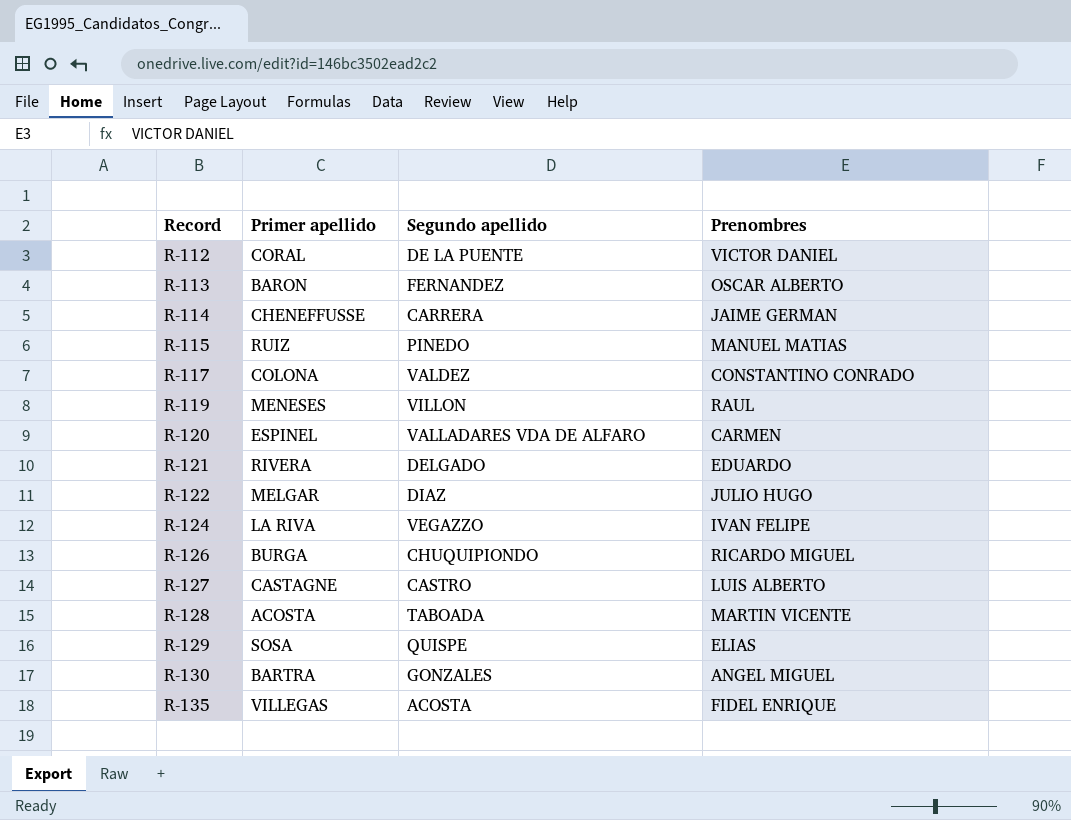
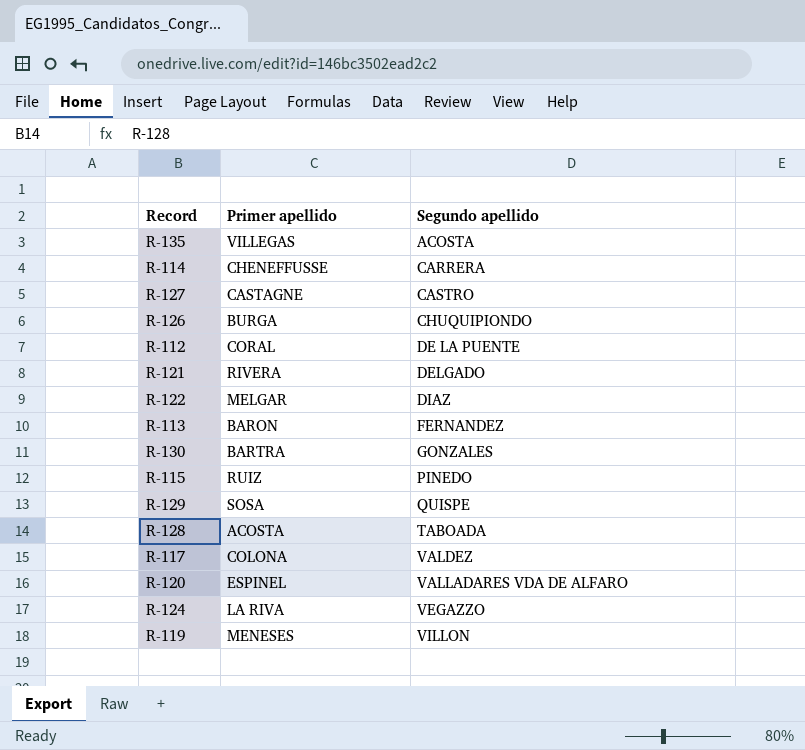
row order: Record ascending -> Segundo apellido ascending
column Prenombres | position: 4 -> none

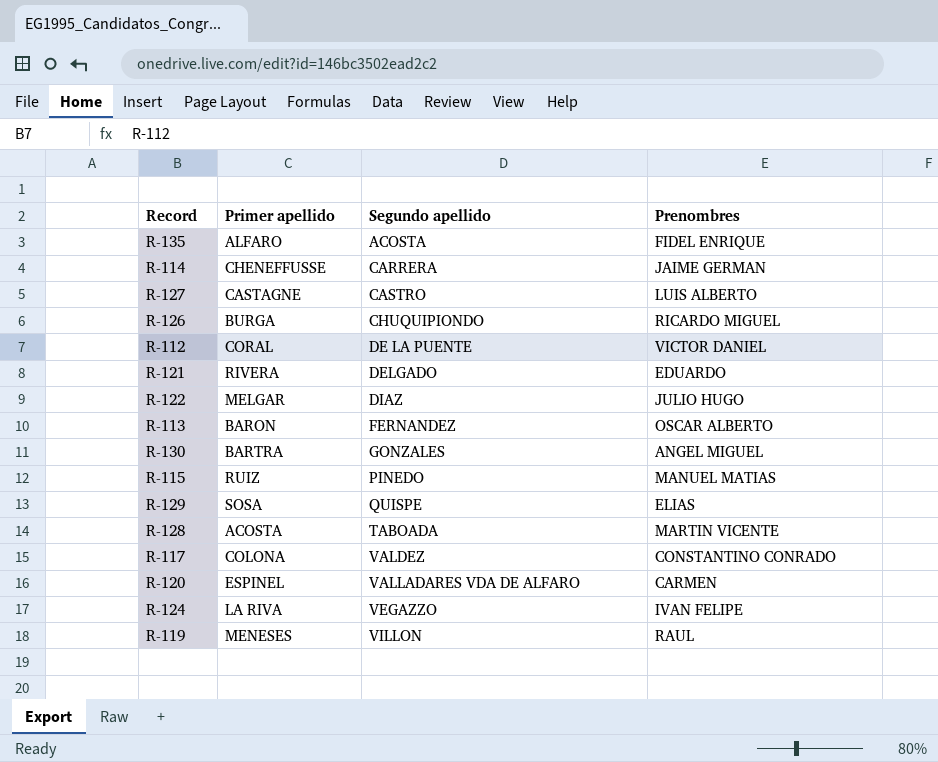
column Prenombres | position: none -> 4
R-135 | Primer apellido: VILLEGAS -> ALFARO

